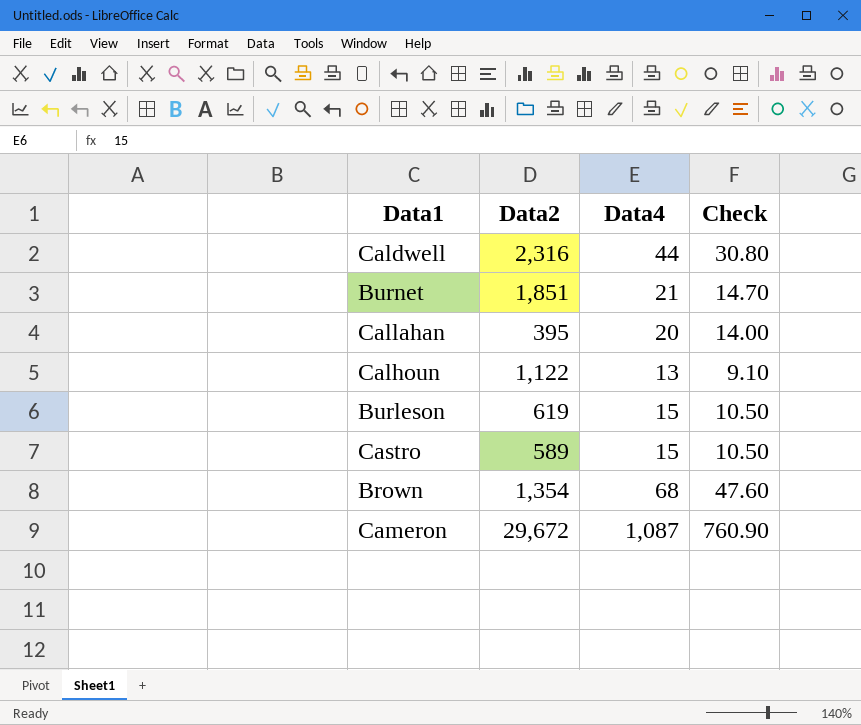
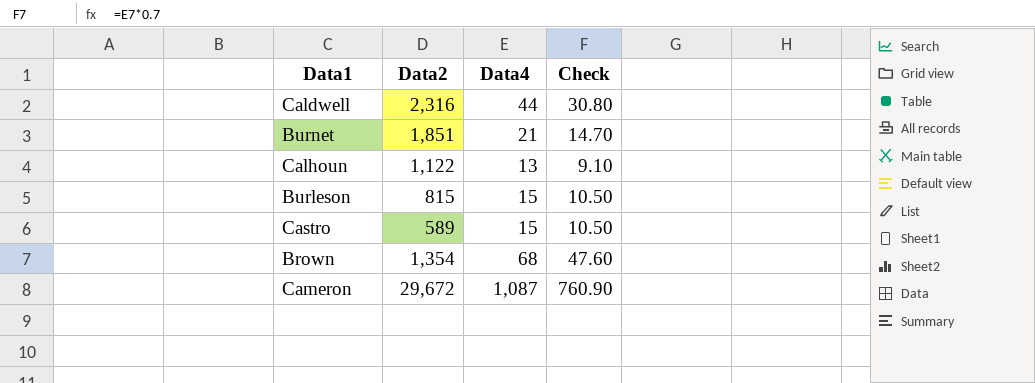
row Callahan: 395 | 20 | 14.00 -> none
Burleson | Data2: 619 -> 815

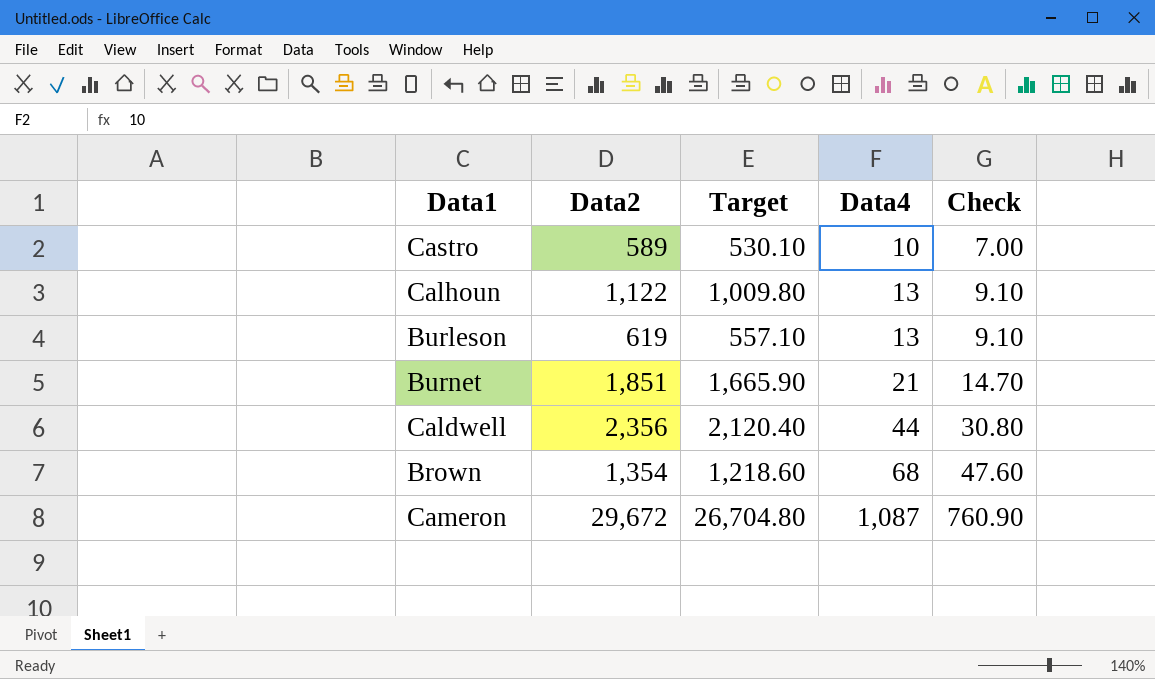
row order: none -> Data4 ascending
column Target | formula: none -> [Data2] * 0.9
Castro | Data4: 15 -> 10
Castro | Check: 10.50 -> 7.00
Burleson | Data2: 815 -> 619
Burleson | Data4: 15 -> 13
Burleson | Check: 10.50 -> 9.10
Caldwell | Data2: 2,316 -> 2,356

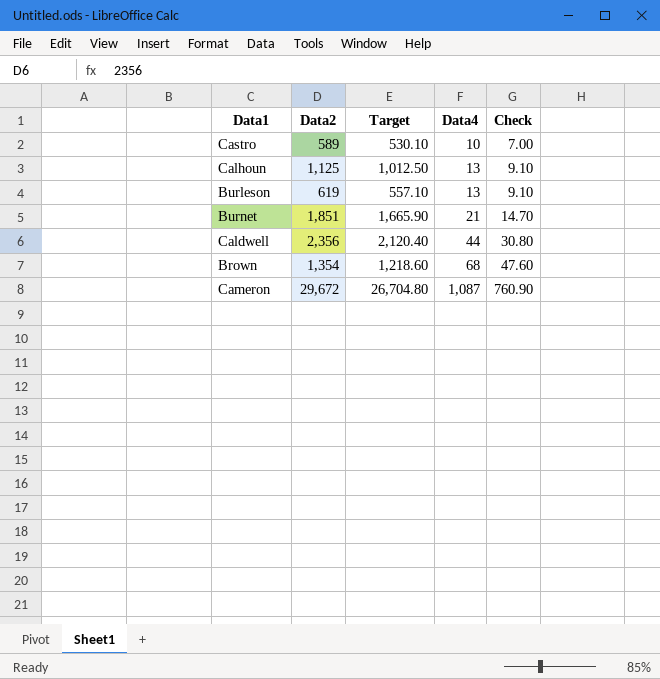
Calhoun | Data2: 1,122 -> 1,125
Calhoun | Target: 1,009.80 -> 1,012.50

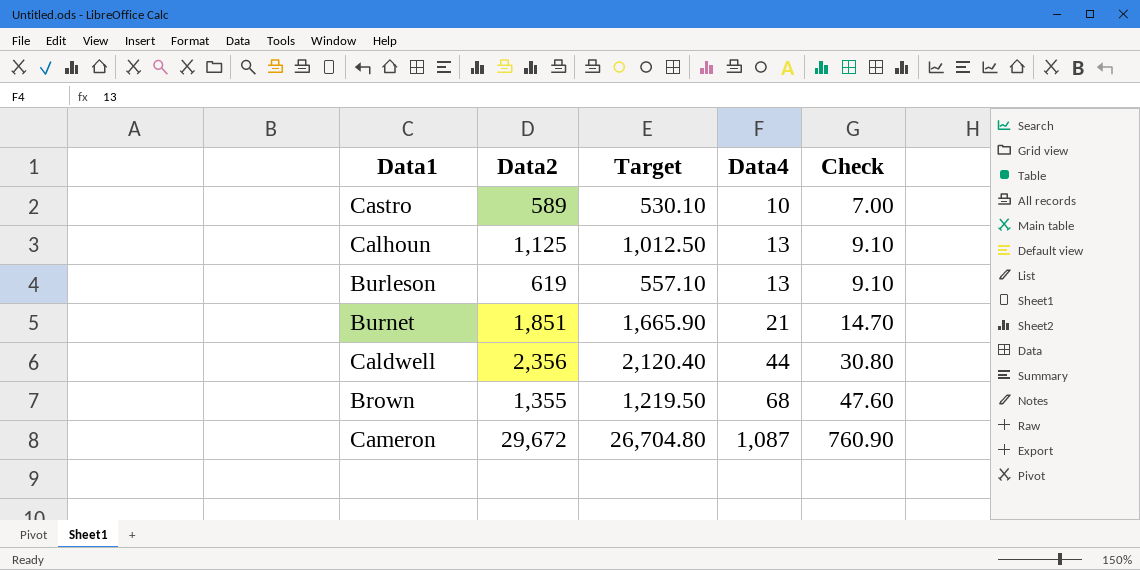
Brown | Data2: 1,354 -> 1,355
Brown | Target: 1,218.60 -> 1,219.50

